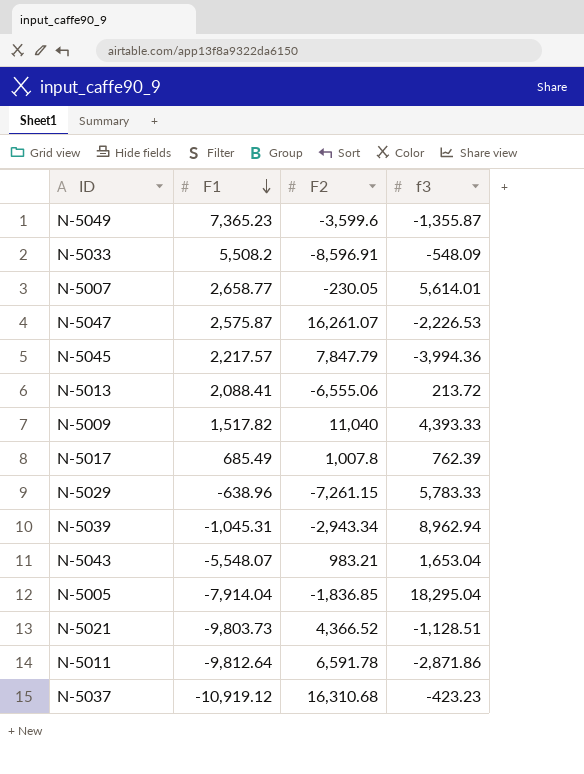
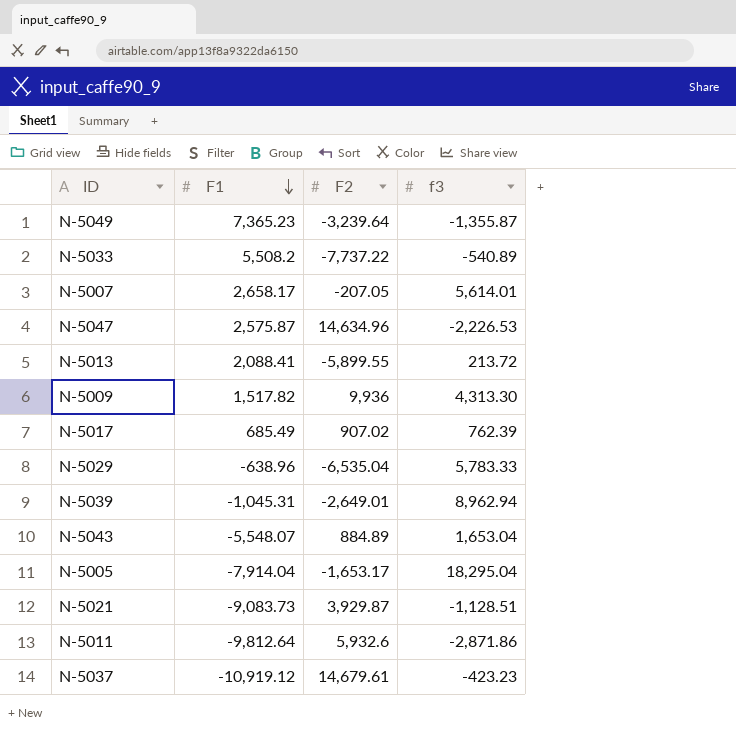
row N-5045: 2,217.57 | 7,847.79 | -3,994.36 -> none
N-5049 | F2: -3,599.6 -> -3,239.64
N-5033 | F2: -8,596.91 -> -7,737.22
N-5033 | f3: -548.09 -> -540.89
N-5007 | F1: 2,658.77 -> 2,658.17
N-5007 | F2: -230.05 -> -207.05
N-5047 | F2: 16,261.07 -> 14,634.96
N-5013 | F2: -6,555.06 -> -5,899.55
N-5009 | F2: 11,040 -> 9,936
N-5009 | f3: 4,393.33 -> 4,313.30
N-5017 | F2: 1,007.8 -> 907.02
N-5029 | F2: -7,261.15 -> -6,535.04
N-5039 | F2: -2,943.34 -> -2,649.01
N-5043 | F2: 983.21 -> 884.89
N-5005 | F2: -1,836.85 -> -1,653.17
N-5021 | F1: -9,803.73 -> -9,083.73
N-5021 | F2: 4,366.52 -> 3,929.87
N-5011 | F2: 6,591.78 -> 5,932.6
N-5037 | F2: 16,310.68 -> 14,679.61

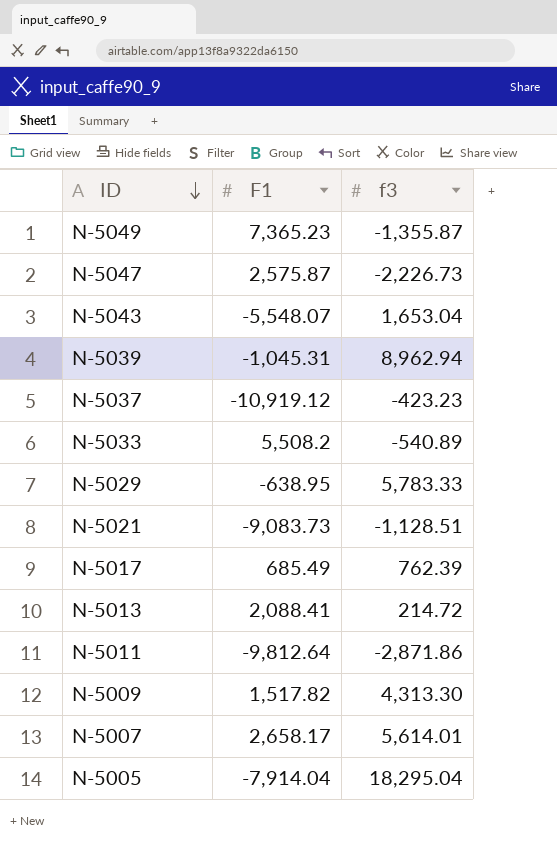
row order: F1 descending -> ID descending
column F2 | position: 3 -> none
N-5047 | f3: -2,226.53 -> -2,226.73
N-5029 | F1: -638.96 -> -638.95
N-5013 | f3: 213.72 -> 214.72

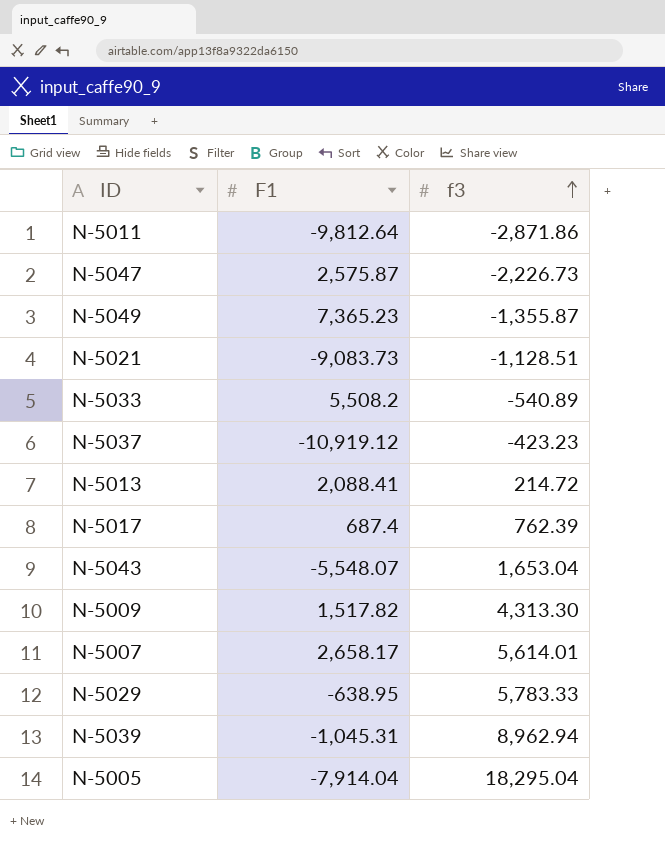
row order: ID descending -> f3 ascending
N-5017 | F1: 685.49 -> 687.4

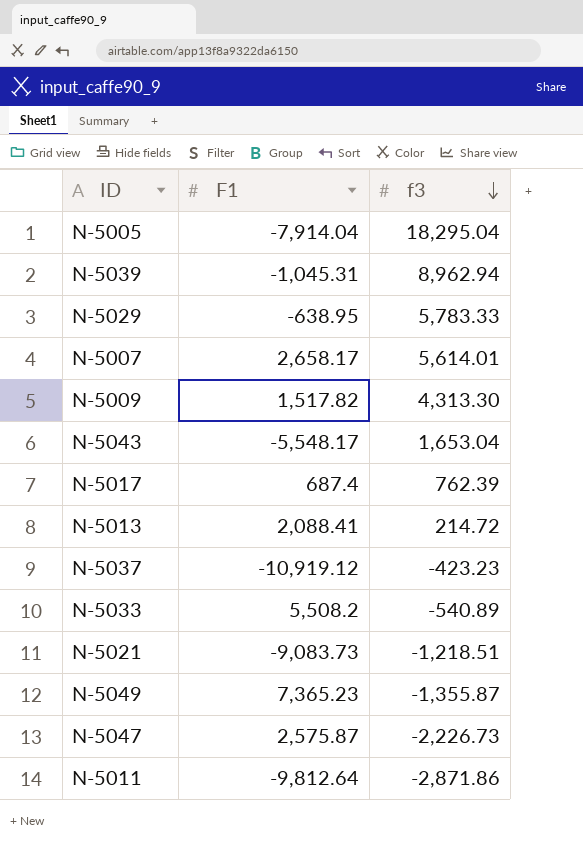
row order: f3 ascending -> f3 descending
N-5043 | F1: -5,548.07 -> -5,548.17
N-5021 | f3: -1,128.51 -> -1,218.51

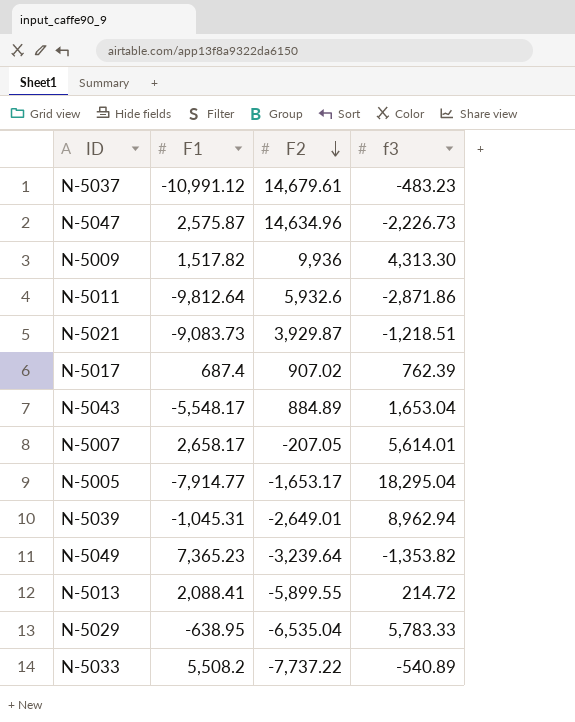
row order: f3 descending -> F2 descending
column F2 | position: none -> 3
N-5037 | F1: -10,919.12 -> -10,991.12
N-5037 | f3: -423.23 -> -483.23
N-5005 | F1: -7,914.04 -> -7,914.77
N-5049 | f3: -1,355.87 -> -1,353.82

